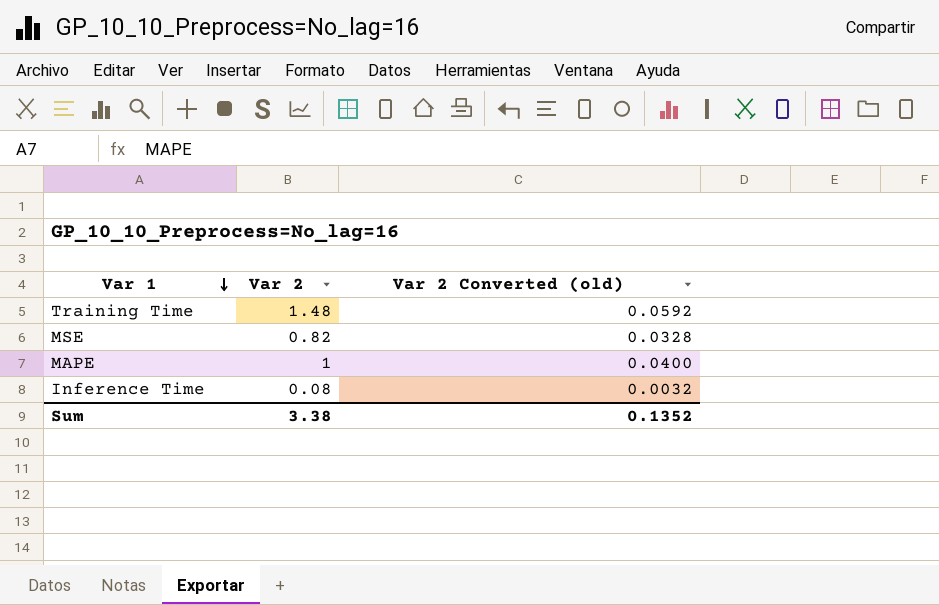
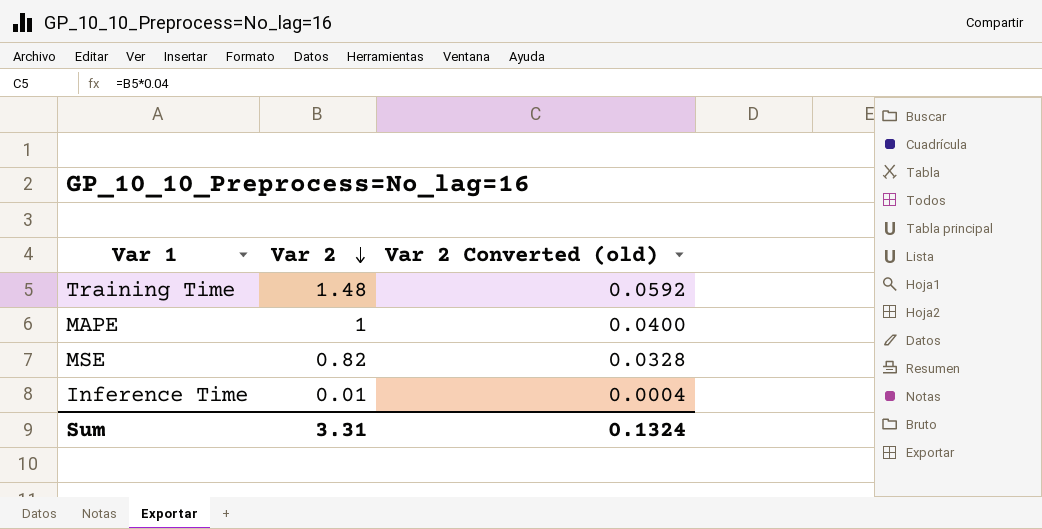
row order: Var 1 descending -> Var 2 descending
Inference Time | Var 2: 0.08 -> 0.01
Inference Time | Var 2 Converted (old): 0.0032 -> 0.0004
Sum | Var 2: 3.38 -> 3.31
Sum | Var 2 Converted (old): 0.1352 -> 0.1324

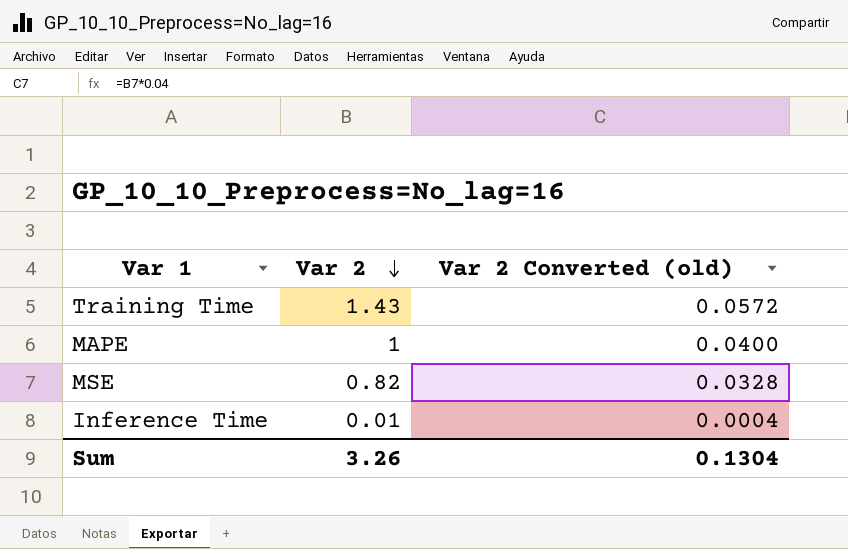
Training Time | Var 2: 1.48 -> 1.43
Training Time | Var 2 Converted (old): 0.0592 -> 0.0572
Sum | Var 2: 3.31 -> 3.26
Sum | Var 2 Converted (old): 0.1324 -> 0.1304

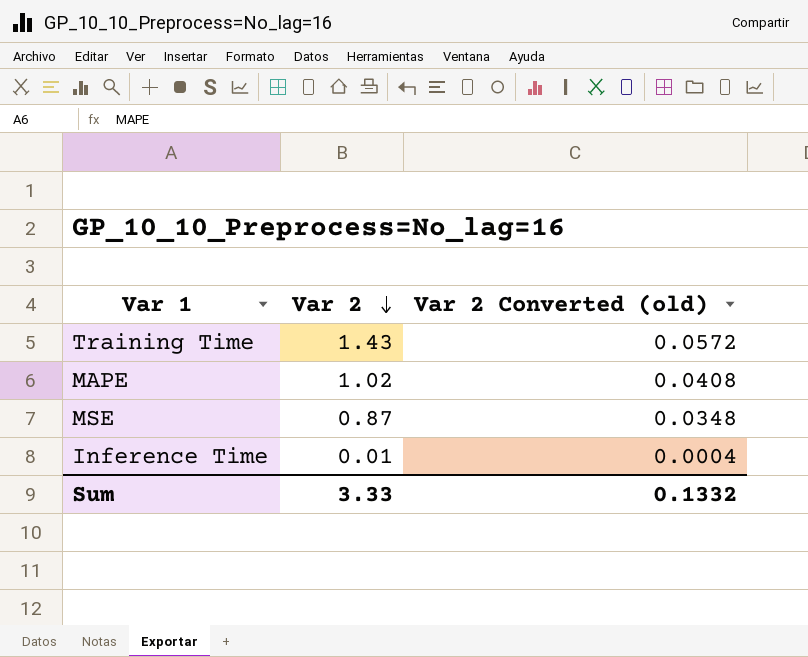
MAPE | Var 2: 1 -> 1.02
MAPE | Var 2 Converted (old): 0.0400 -> 0.0408
MSE | Var 2: 0.82 -> 0.87
MSE | Var 2 Converted (old): 0.0328 -> 0.0348
Sum | Var 2: 3.26 -> 3.33
Sum | Var 2 Converted (old): 0.1304 -> 0.1332

